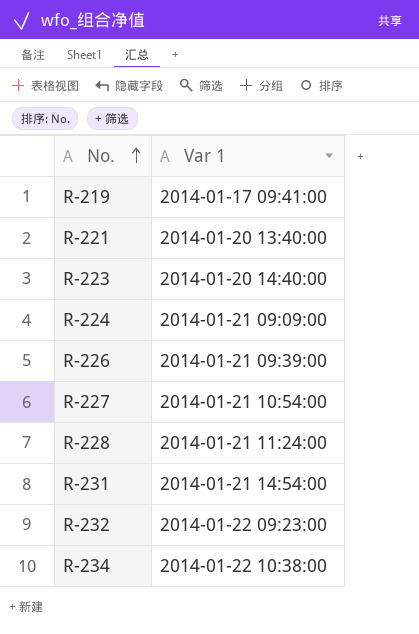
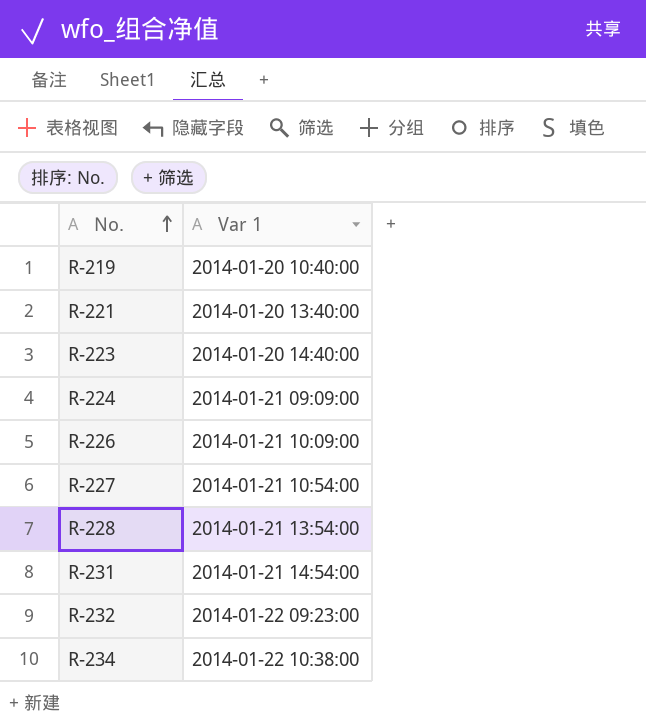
R-219 | Var 1: 2014-01-17 09:41:00 -> 2014-01-20 10:40:00
R-226 | Var 1: 2014-01-21 09:39:00 -> 2014-01-21 10:09:00
R-228 | Var 1: 2014-01-21 11:24:00 -> 2014-01-21 13:54:00

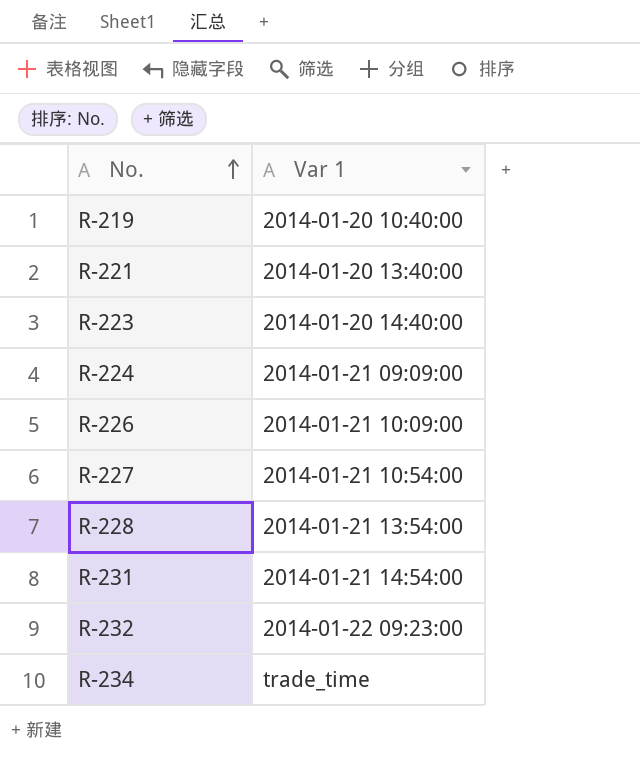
R-234 | Var 1: 2014-01-22 10:38:00 -> trade_time

